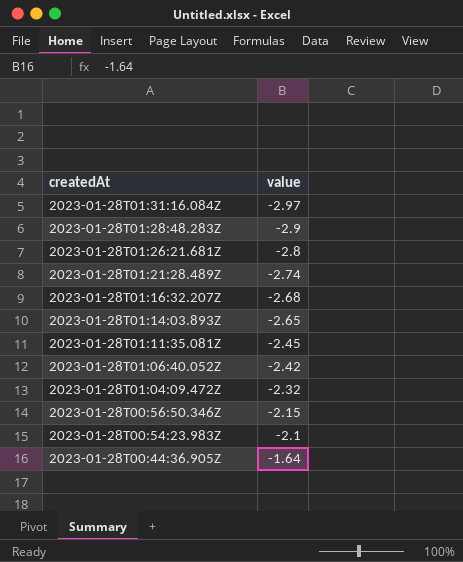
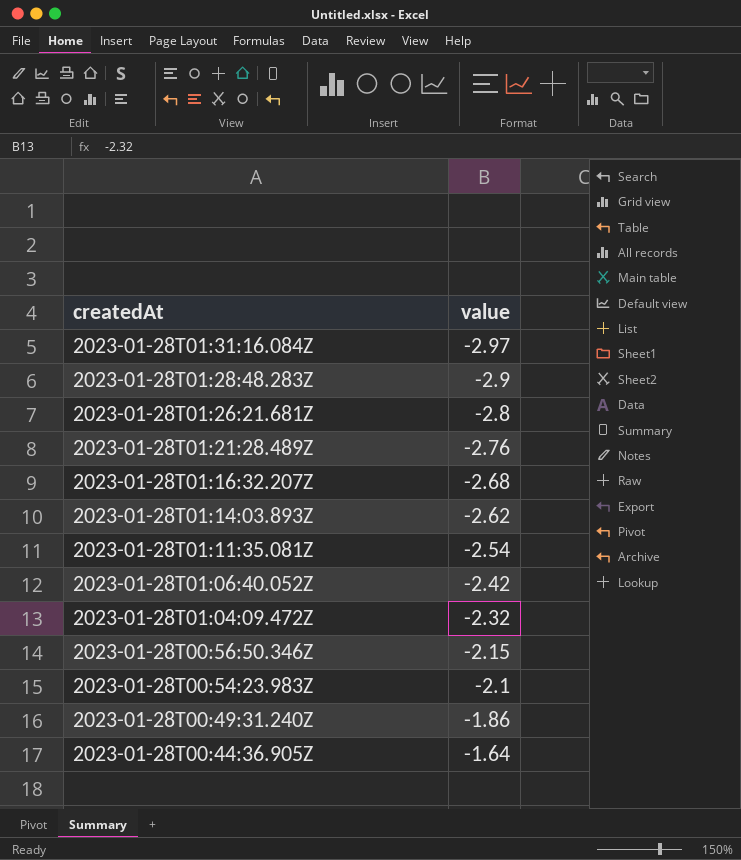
2023-01-28T01:21:28.489Z | value: -2.74 -> -2.76
2023-01-28T01:14:03.893Z | value: -2.65 -> -2.62
2023-01-28T01:11:35.081Z | value: -2.45 -> -2.54
row 2023-01-28T00:49:31.240Z: none -> -1.86

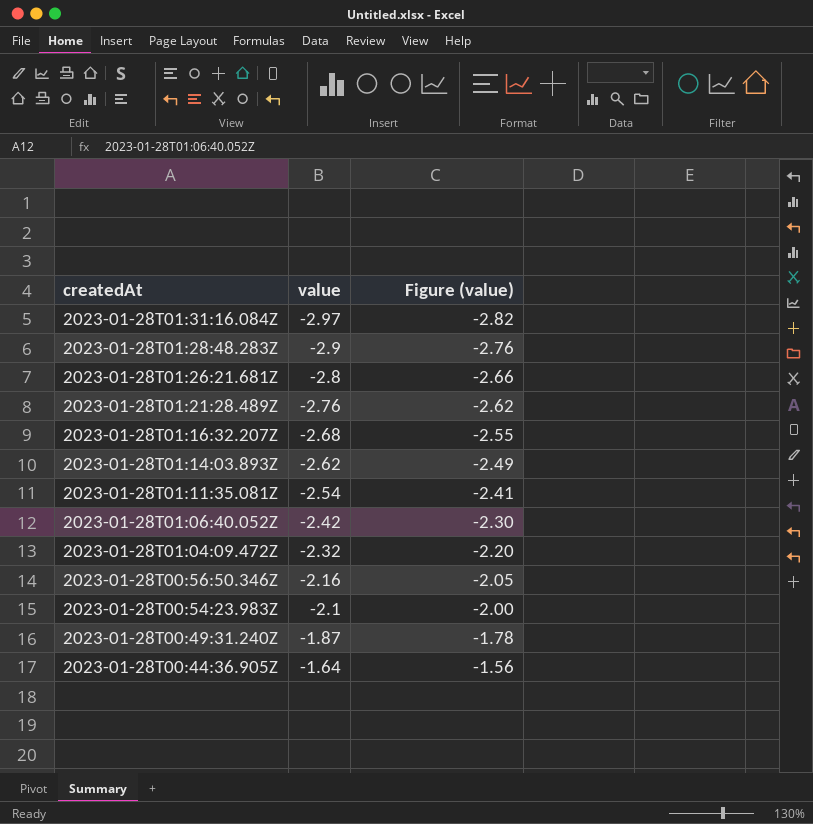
column Figure (value) | formula: none -> [value] * 0.95
2023-01-28T00:56:50.346Z | value: -2.15 -> -2.16
2023-01-28T00:49:31.240Z | value: -1.86 -> -1.87

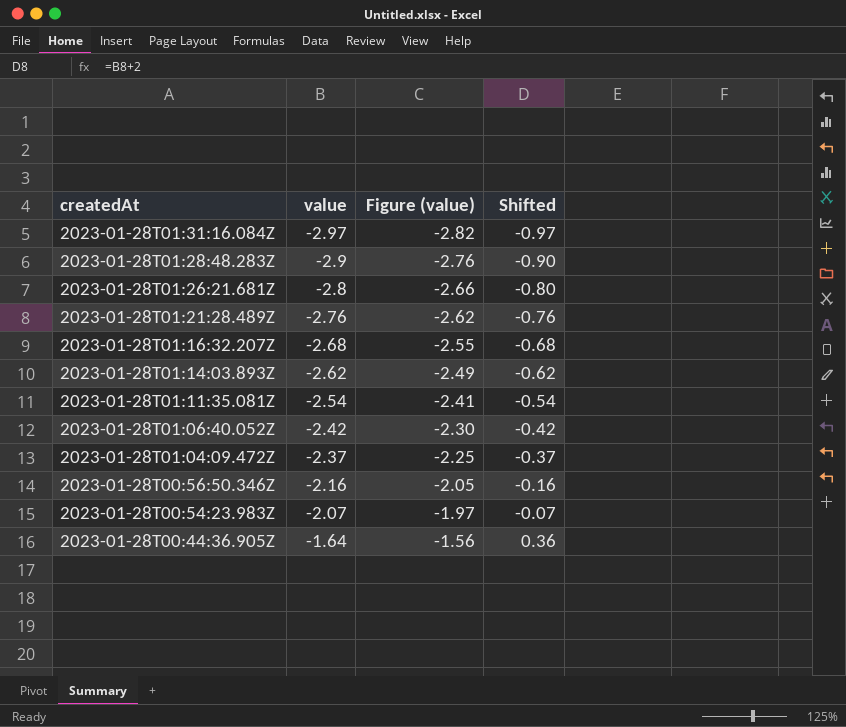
column Shifted | formula: none -> [value] + 2
row 2023-01-28T00:49:31.240Z: -1.87 | -1.78 -> none
2023-01-28T01:04:09.472Z | value: -2.32 -> -2.37
2023-01-28T01:04:09.472Z | Figure (value): -2.20 -> -2.25
2023-01-28T00:54:23.983Z | value: -2.1 -> -2.07
2023-01-28T00:54:23.983Z | Figure (value): -2.00 -> -1.97

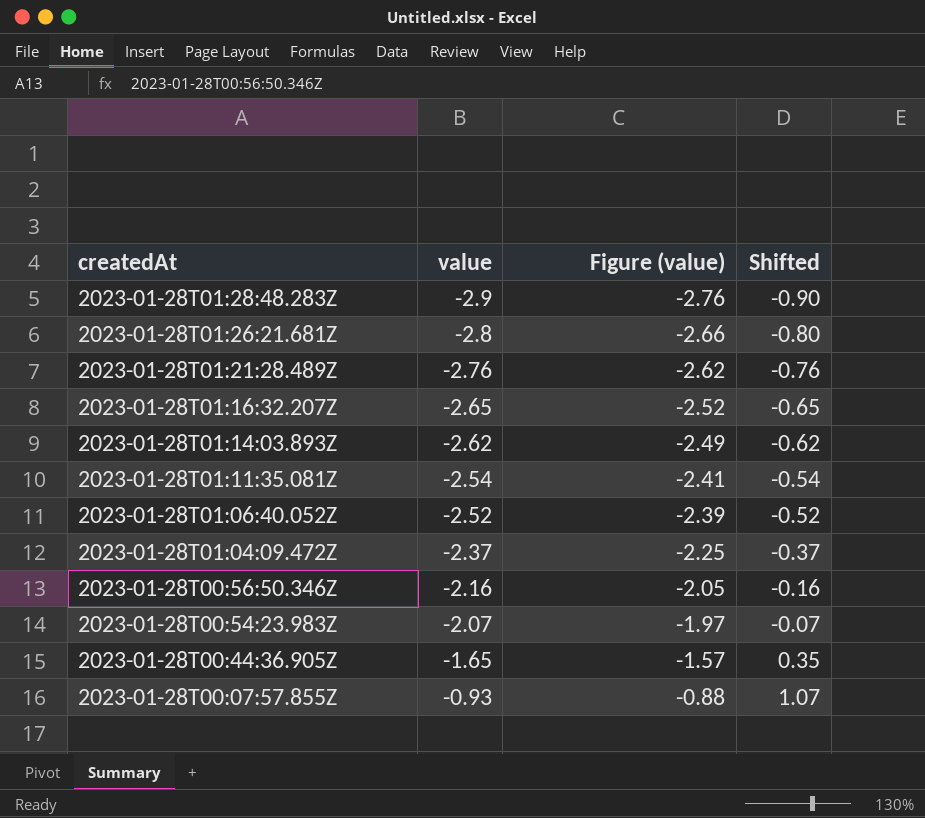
row 2023-01-28T01:31:16.084Z: -2.97 | -2.82 | -0.97 -> none
2023-01-28T01:16:32.207Z | value: -2.68 -> -2.65
2023-01-28T01:16:32.207Z | Figure (value): -2.55 -> -2.52
2023-01-28T01:16:32.207Z | Shifted: -0.68 -> -0.65
2023-01-28T01:06:40.052Z | value: -2.42 -> -2.52
2023-01-28T01:06:40.052Z | Figure (value): -2.30 -> -2.39
2023-01-28T01:06:40.052Z | Shifted: -0.42 -> -0.52
2023-01-28T00:44:36.905Z | value: -1.64 -> -1.65
2023-01-28T00:44:36.905Z | Figure (value): -1.56 -> -1.57
2023-01-28T00:44:36.905Z | Shifted: 0.36 -> 0.35
row 2023-01-28T00:07:57.855Z: none -> -0.93 | -0.88 | 1.07

